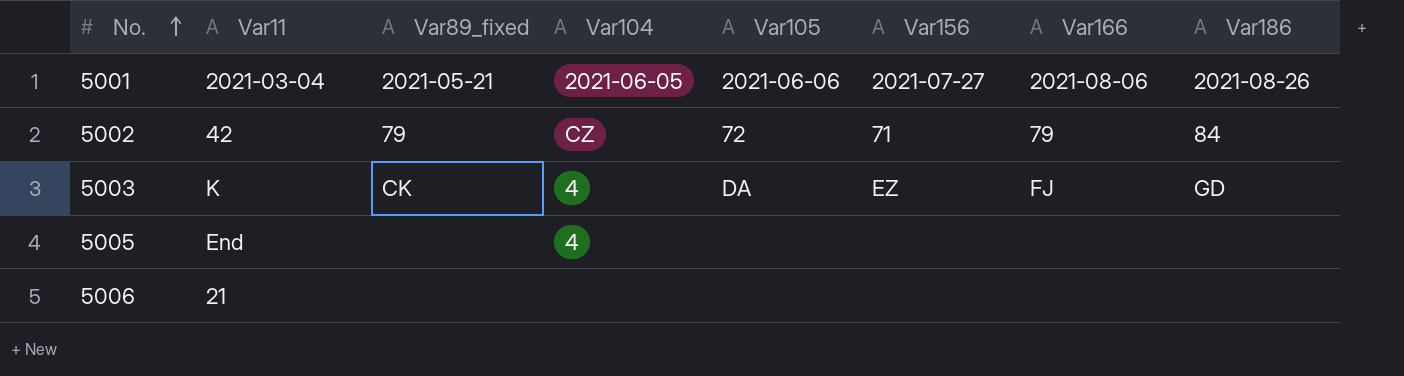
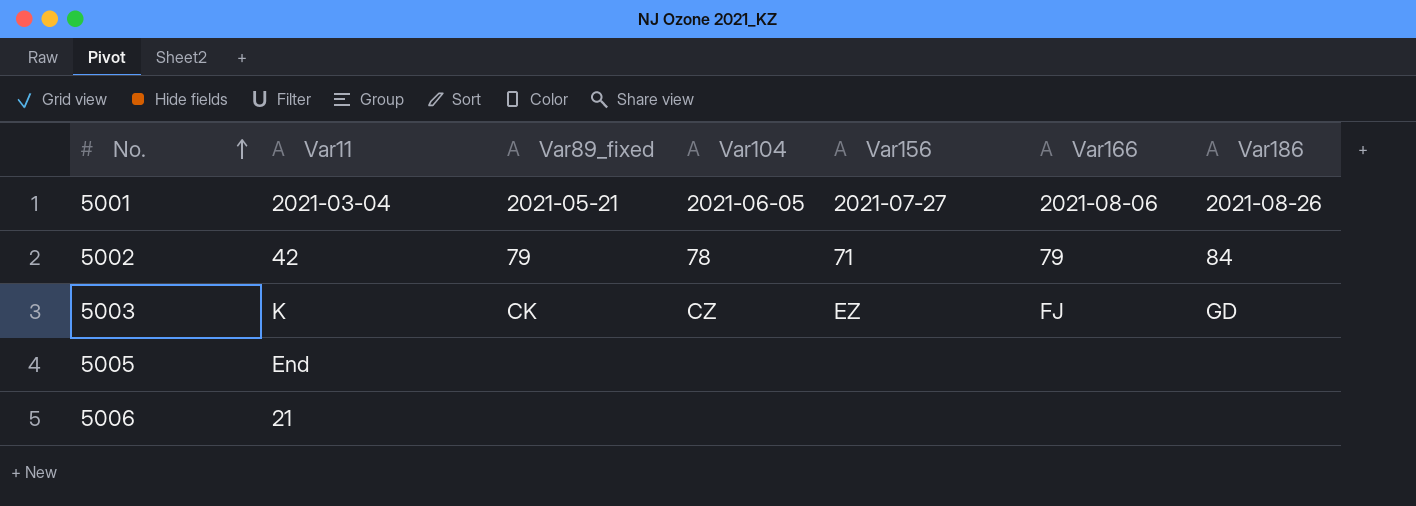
column Var105 | position: 5 -> none
5002 | Var104: CZ -> 78
5003 | Var104: 4 -> CZ
5005 | Var104: 4 -> none

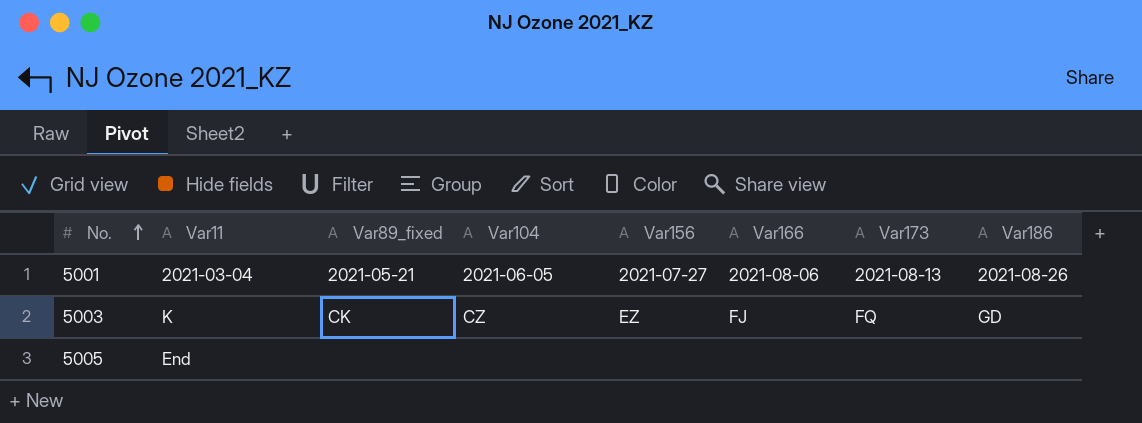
column Var173 | position: none -> 7
row 5002: 42 | 79 | 78 | 71 | 79 | 84 -> none
row 5006: 21 | none | none | none | none | none -> none

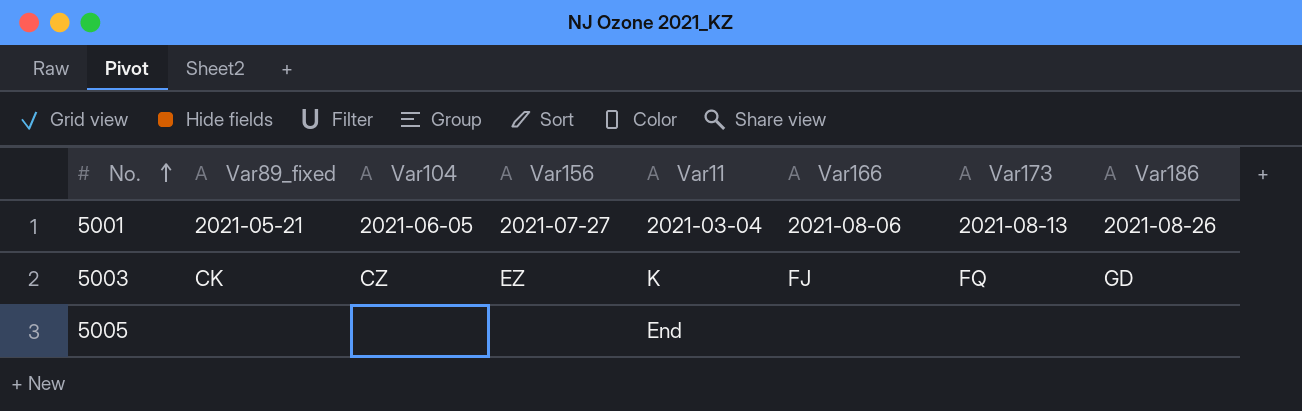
column Var11 | position: 2 -> 5

